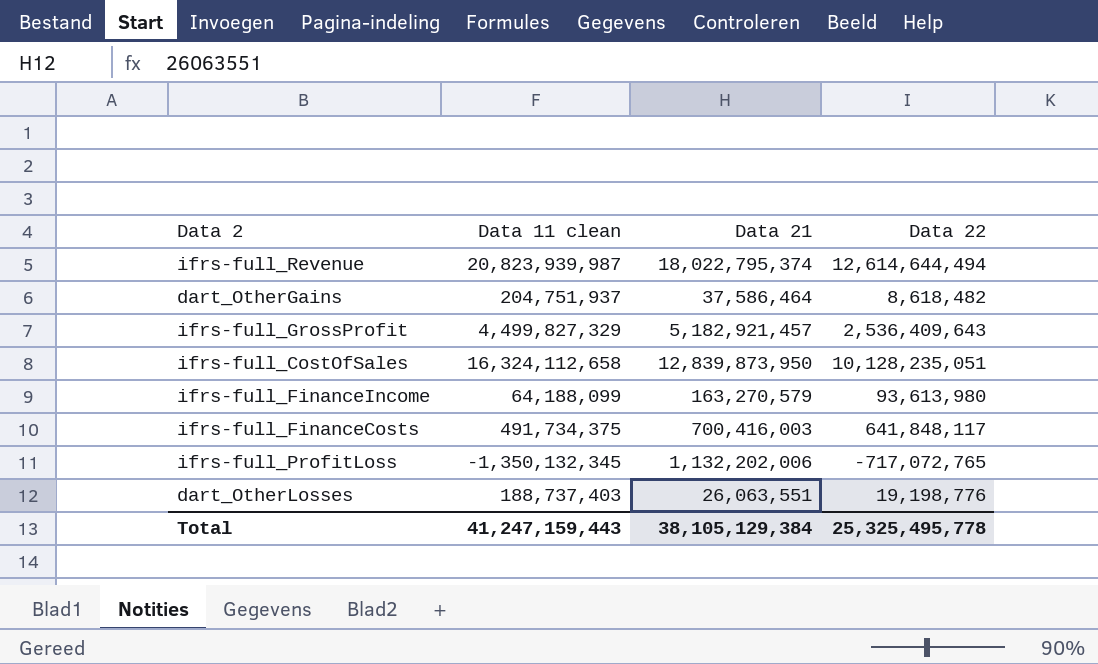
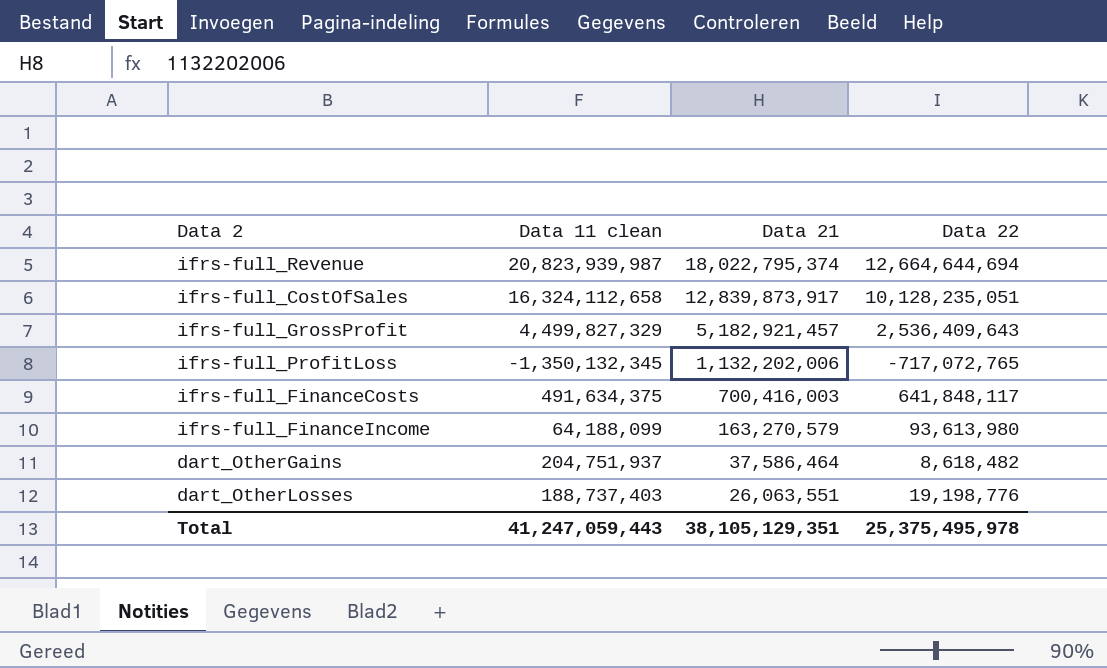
row order: none -> Data 21 descending
ifrs-full_Revenue | Data 22: 12,614,644,494 -> 12,664,644,694
ifrs-full_CostOfSales | Data 21: 12,839,873,950 -> 12,839,873,917
ifrs-full_FinanceCosts | Data 11 clean: 491,734,375 -> 491,634,375
Total | Data 11 clean: 41,247,159,443 -> 41,247,059,443
Total | Data 21: 38,105,129,384 -> 38,105,129,351
Total | Data 22: 25,325,495,778 -> 25,375,495,978

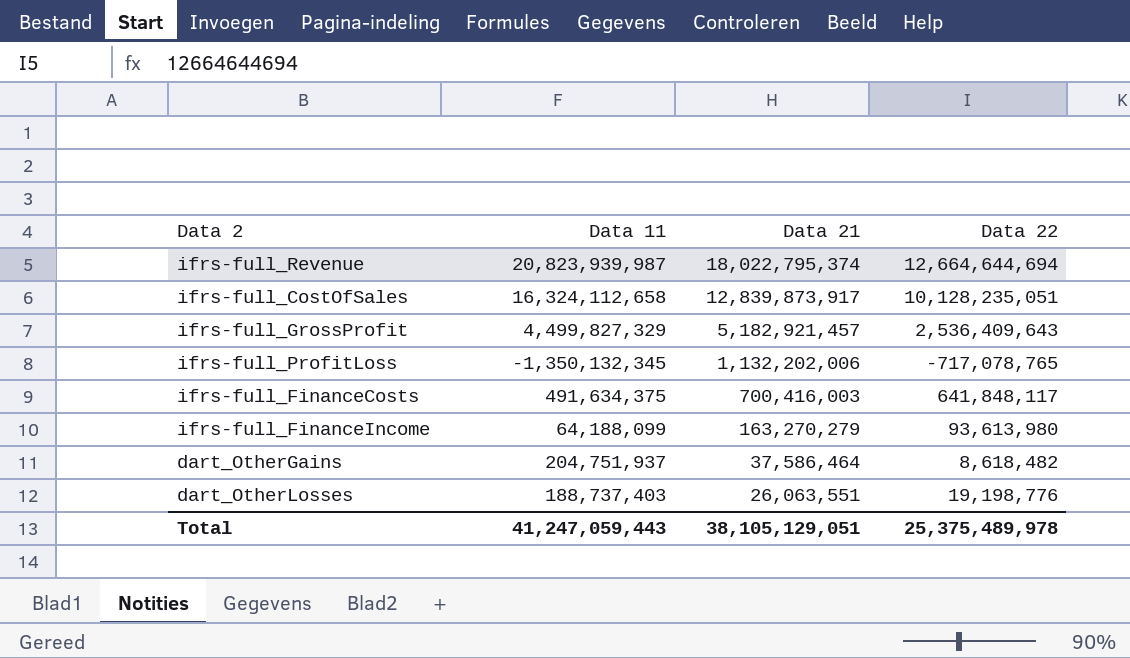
column name: Data 11 clean -> Data 11
ifrs-full_ProfitLoss | Data 22: -717,072,765 -> -717,078,765
ifrs-full_FinanceIncome | Data 21: 163,270,579 -> 163,270,279
Total | Data 21: 38,105,129,351 -> 38,105,129,051
Total | Data 22: 25,375,495,978 -> 25,375,489,978

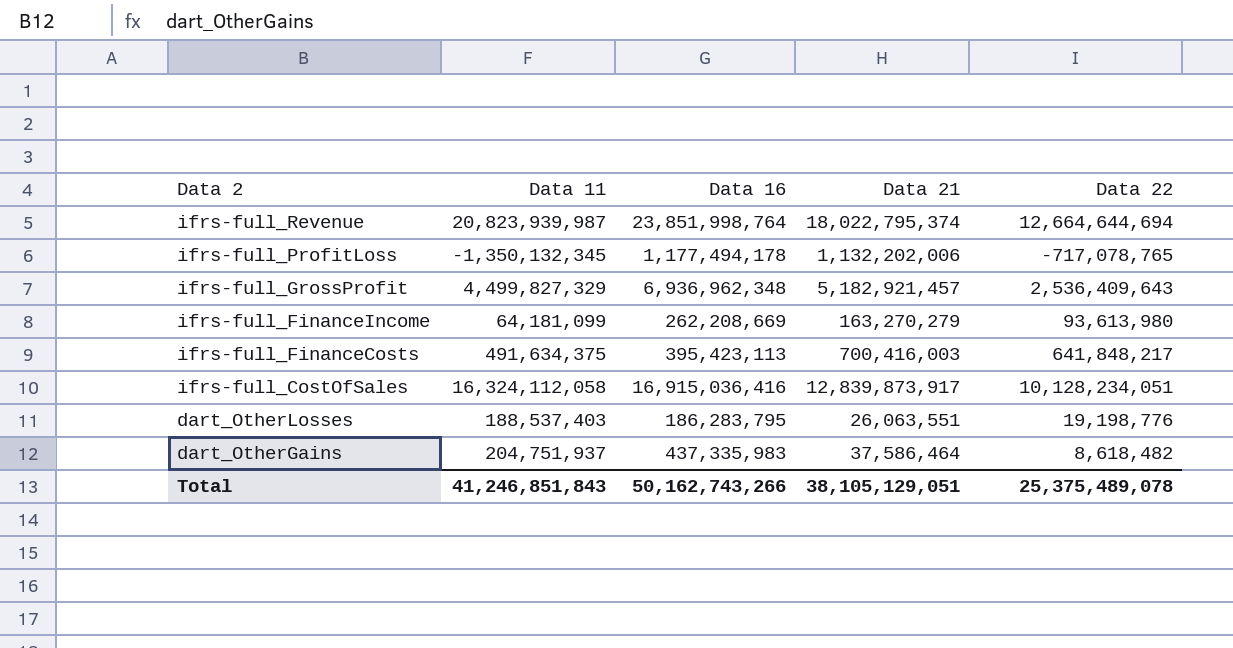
row order: Data 21 descending -> Data 2 descending
column Data 16 | position: none -> 3
ifrs-full_FinanceIncome | Data 11: 64,188,099 -> 64,181,099
ifrs-full_FinanceCosts | Data 22: 641,848,117 -> 641,848,217
ifrs-full_CostOfSales | Data 11: 16,324,112,658 -> 16,324,112,058
ifrs-full_CostOfSales | Data 22: 10,128,235,051 -> 10,128,234,051
dart_OtherLosses | Data 11: 188,737,403 -> 188,537,403
Total | Data 11: 41,247,059,443 -> 41,246,851,843
Total | Data 22: 25,375,489,978 -> 25,375,489,078

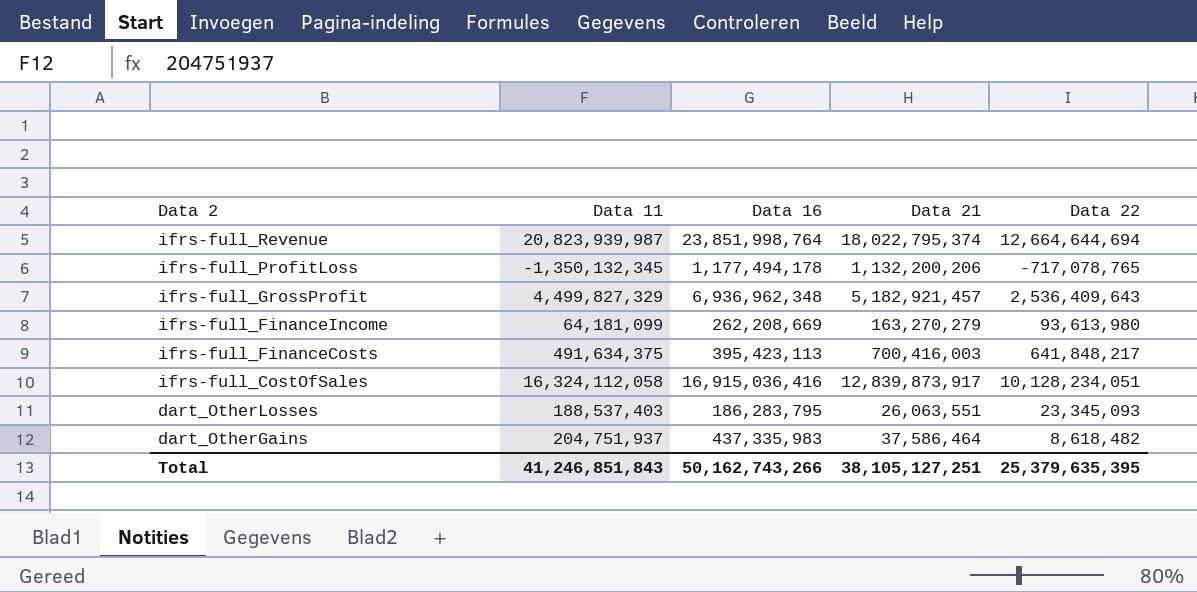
ifrs-full_ProfitLoss | Data 21: 1,132,202,006 -> 1,132,200,206
dart_OtherLosses | Data 22: 19,198,776 -> 23,345,093
Total | Data 21: 38,105,129,051 -> 38,105,127,251
Total | Data 22: 25,375,489,078 -> 25,379,635,395

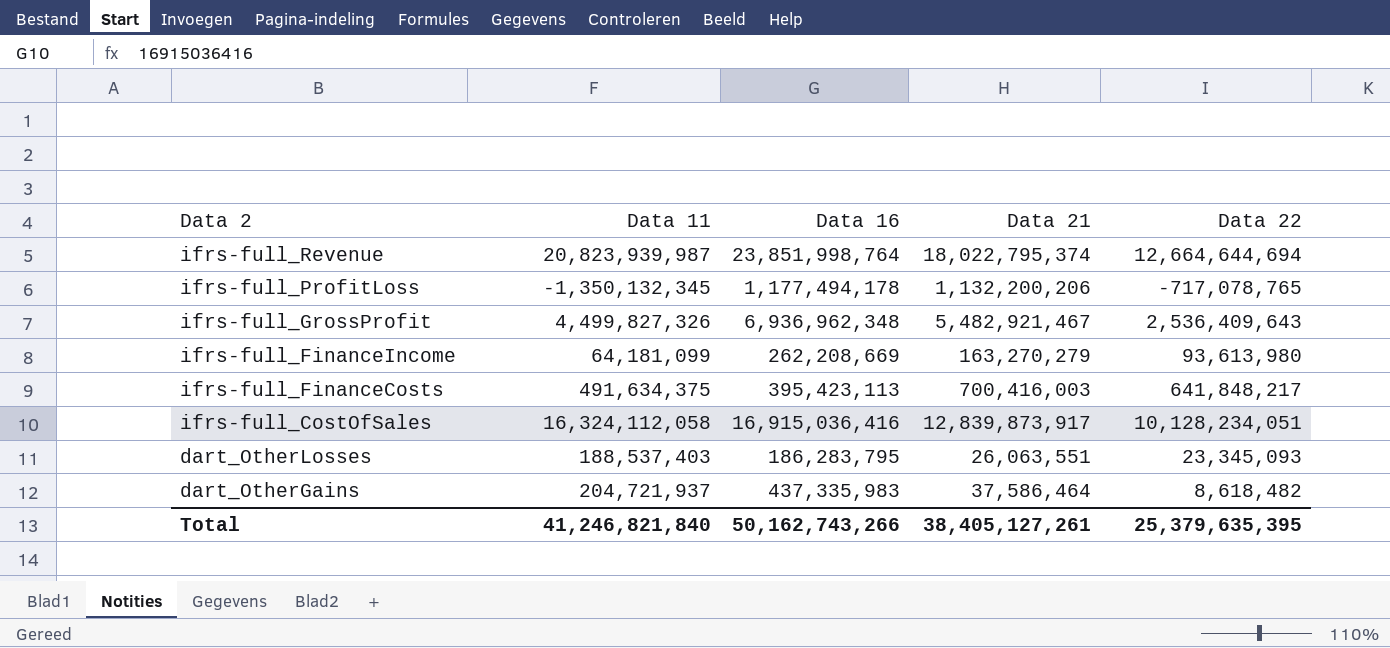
ifrs-full_GrossProfit | Data 11: 4,499,827,329 -> 4,499,827,326
ifrs-full_GrossProfit | Data 21: 5,182,921,457 -> 5,482,921,467
dart_OtherGains | Data 11: 204,751,937 -> 204,721,937
Total | Data 11: 41,246,851,843 -> 41,246,821,840
Total | Data 21: 38,105,127,251 -> 38,405,127,261

